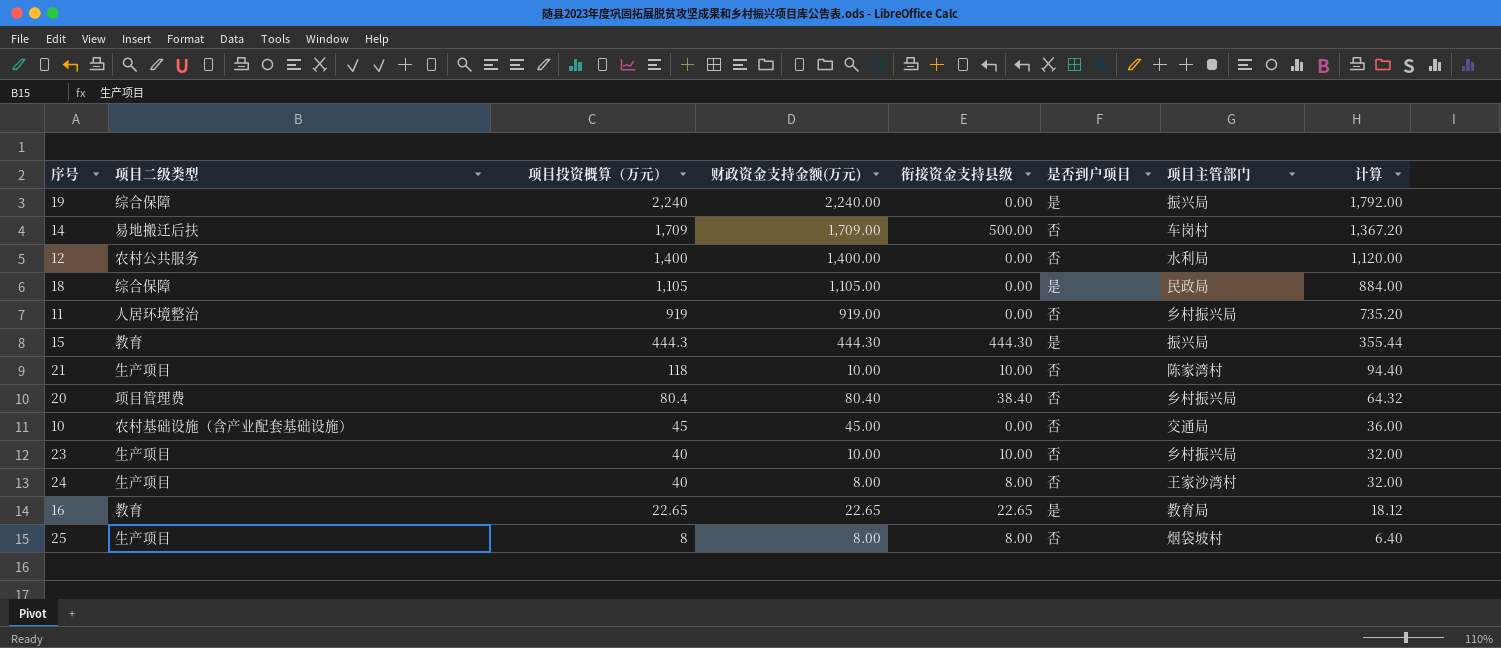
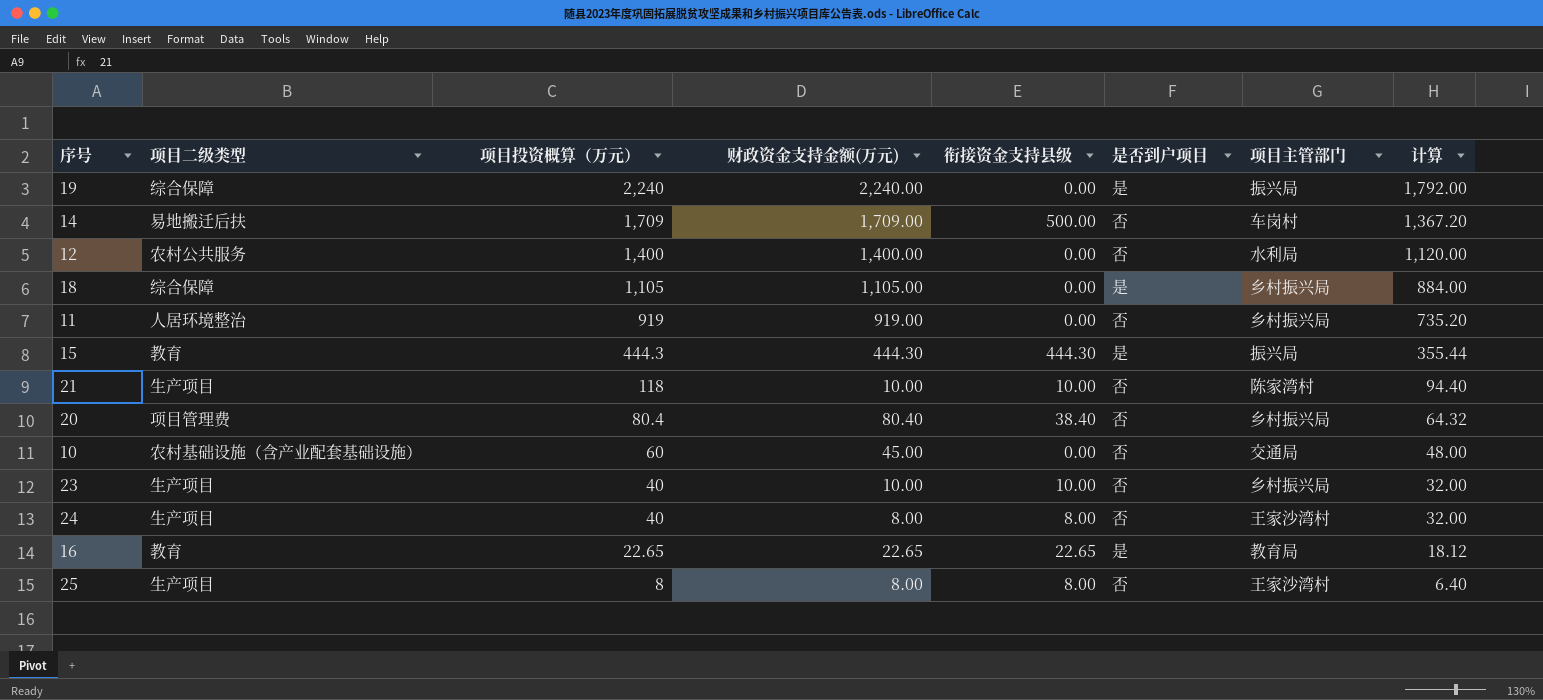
18 | 项目主管部门: 民政局 -> 乡村振兴局
10 | 项目投资概算（万元）: 45 -> 60
10 | 计算: 36.00 -> 48.00
25 | 项目主管部门: 烟袋坡村 -> 王家沙湾村

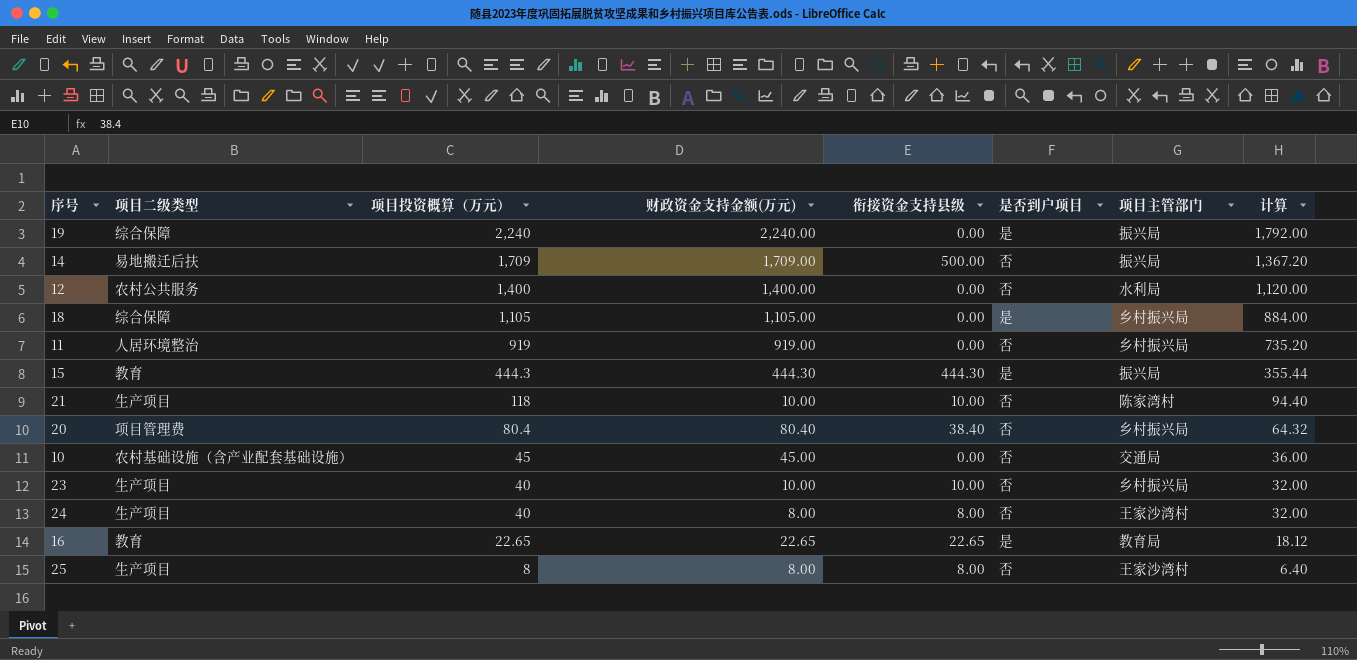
14 | 项目主管部门: 车岗村 -> 振兴局
10 | 项目投资概算（万元）: 60 -> 45
10 | 计算: 48.00 -> 36.00

